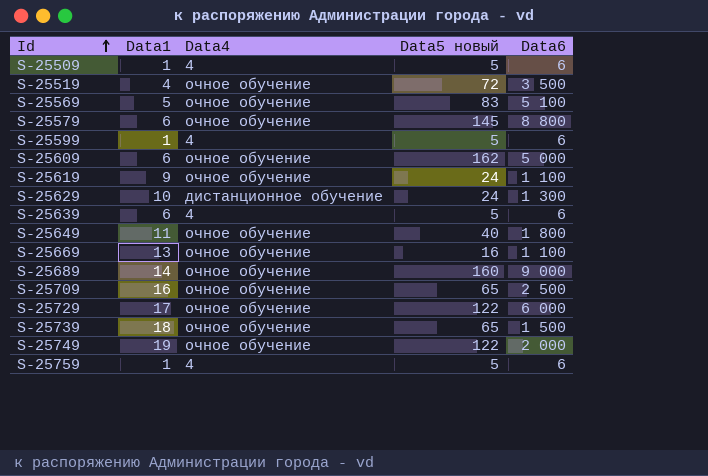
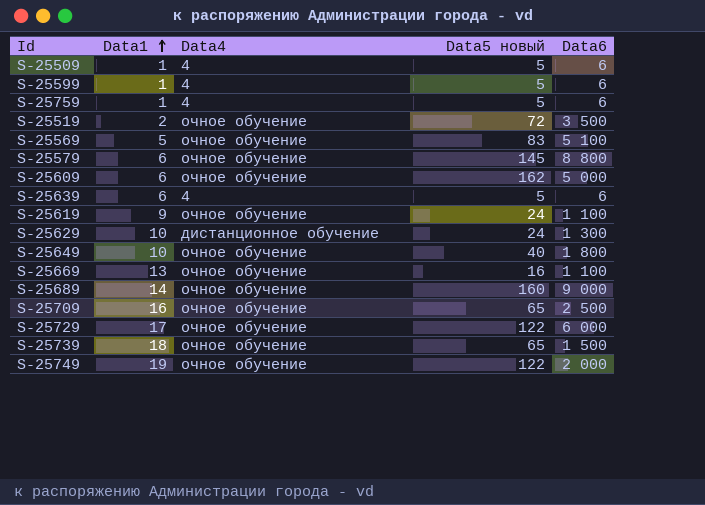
row order: Id ascending -> Data1 ascending
S-25519 | Data1: 4 -> 2
S-25649 | Data1: 11 -> 10

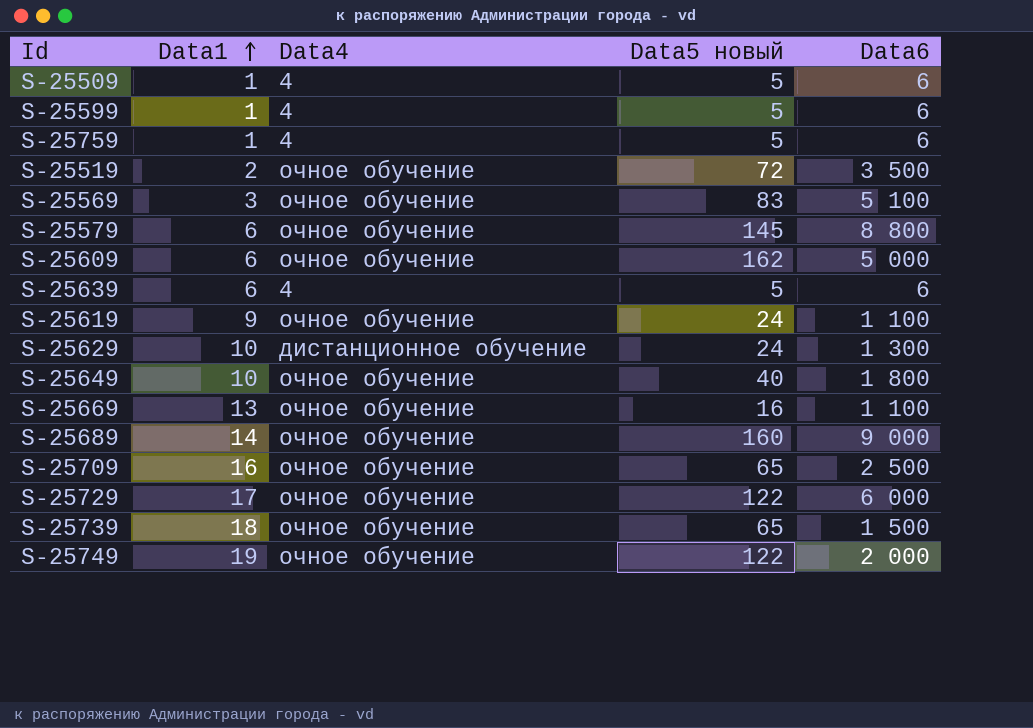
S-25569 | Data1: 5 -> 3

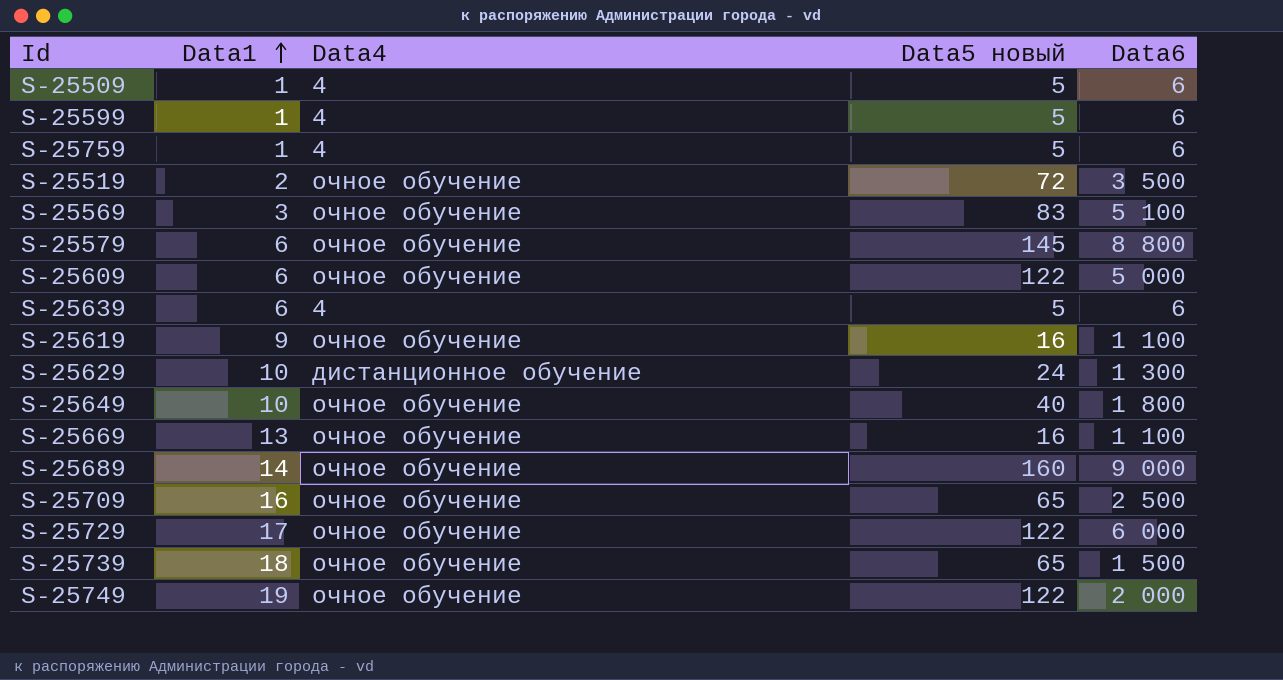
S-25609 | Data5 новый: 162 -> 122
S-25619 | Data5 новый: 24 -> 16

